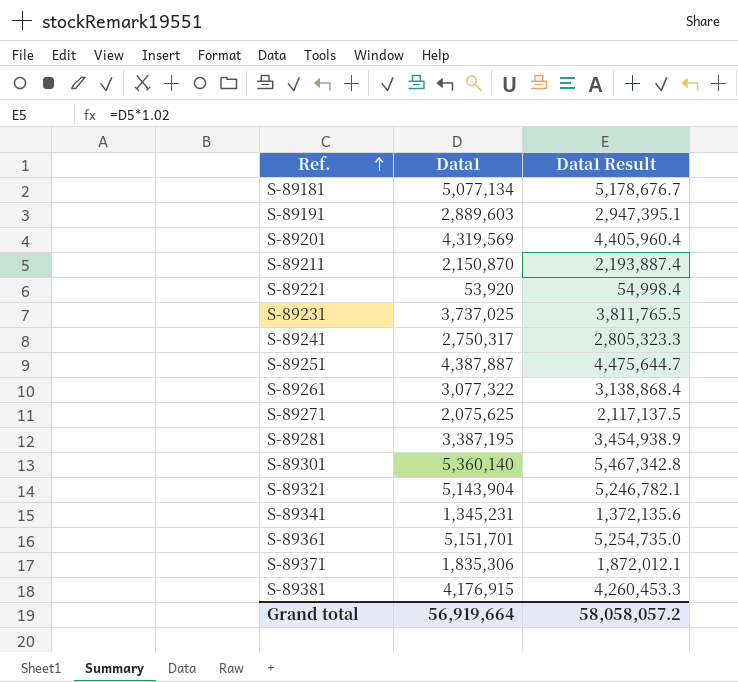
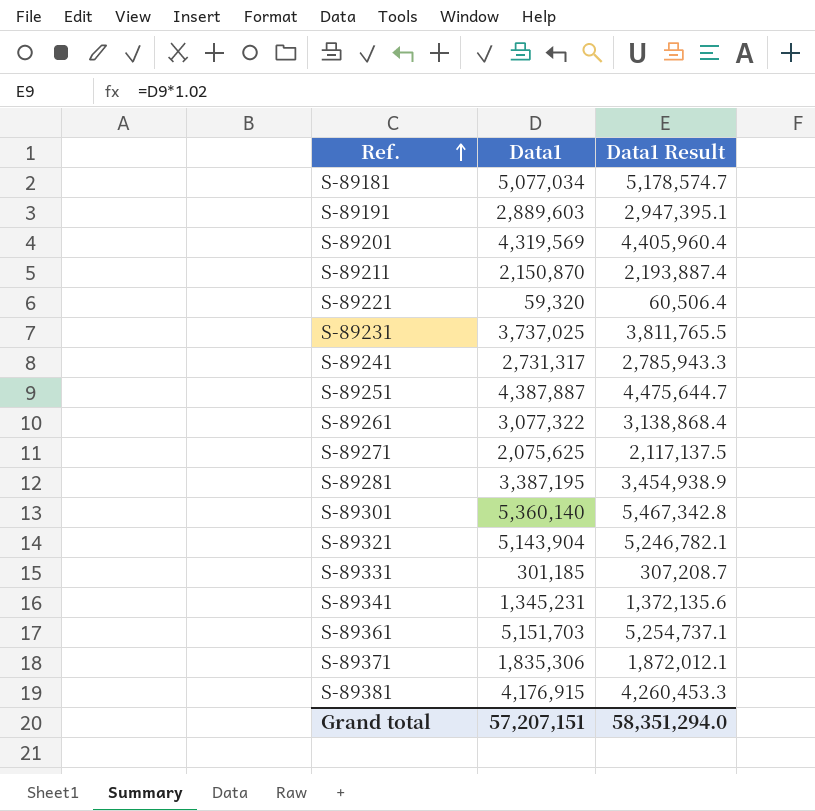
S-89181 | Data1: 5,077,134 -> 5,077,034
S-89181 | Data1 Result: 5,178,676.7 -> 5,178,574.7
S-89221 | Data1: 53,920 -> 59,320
S-89221 | Data1 Result: 54,998.4 -> 60,506.4
S-89241 | Data1: 2,750,317 -> 2,731,317
S-89241 | Data1 Result: 2,805,323.3 -> 2,785,943.3
row S-89331: none -> 301,185 | 307,208.7
S-89361 | Data1: 5,151,701 -> 5,151,703
S-89361 | Data1 Result: 5,254,735.0 -> 5,254,737.1
Grand total | Data1: 56,919,664 -> 57,207,151
Grand total | Data1 Result: 58,058,057.2 -> 58,351,294.0

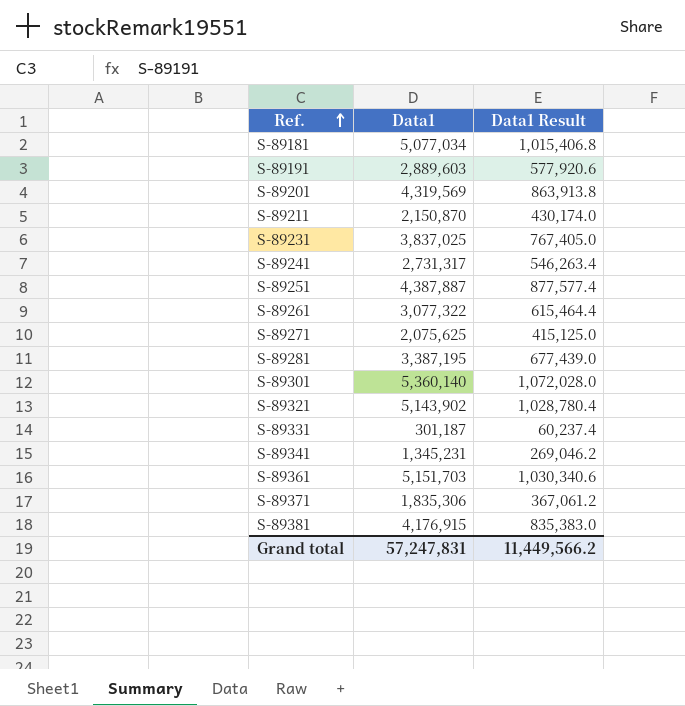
column Data1 Result | formula: [Data1] * 1.02 -> [Data1] * 0.2
row S-89221: 59,320 | 60,506.4 -> none
S-89231 | Data1: 3,737,025 -> 3,837,025
S-89321 | Data1: 5,143,904 -> 5,143,902
S-89331 | Data1: 301,185 -> 301,187
Grand total | Data1: 57,207,151 -> 57,247,831
Grand total | Data1 Result: 58,351,294.0 -> 11,449,566.2

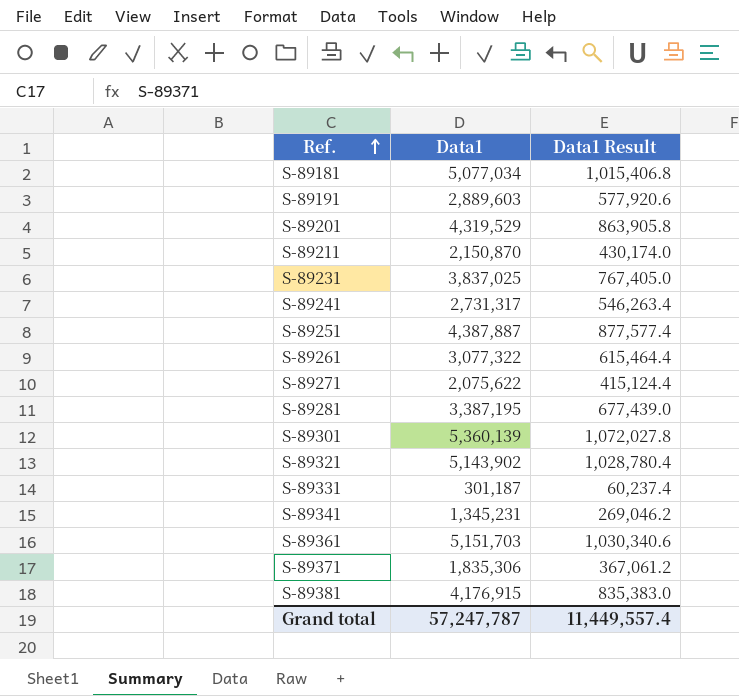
S-89201 | Data1: 4,319,569 -> 4,319,529
S-89201 | Data1 Result: 863,913.8 -> 863,905.8
S-89271 | Data1: 2,075,625 -> 2,075,622
S-89271 | Data1 Result: 415,125.0 -> 415,124.4
S-89301 | Data1: 5,360,140 -> 5,360,139
S-89301 | Data1 Result: 1,072,028.0 -> 1,072,027.8
Grand total | Data1: 57,247,831 -> 57,247,787
Grand total | Data1 Result: 11,449,566.2 -> 11,449,557.4

